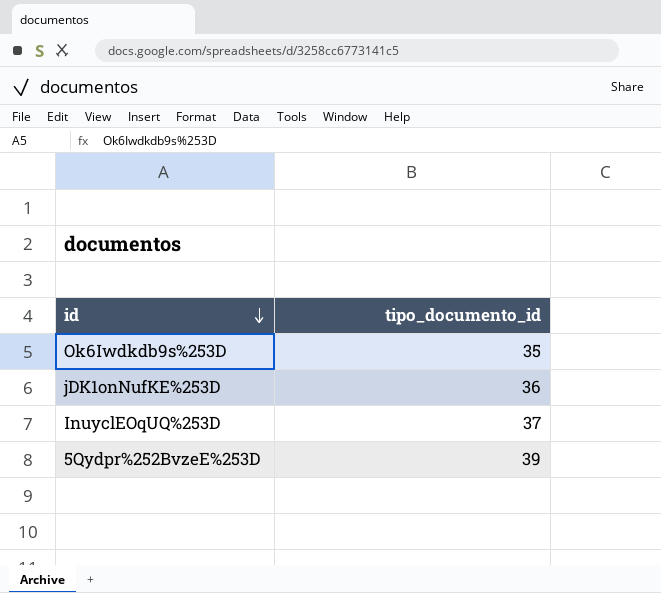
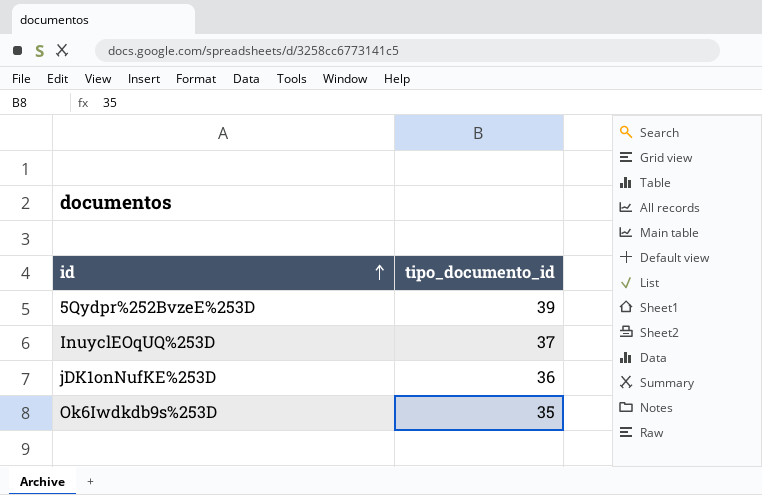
row order: id descending -> id ascending

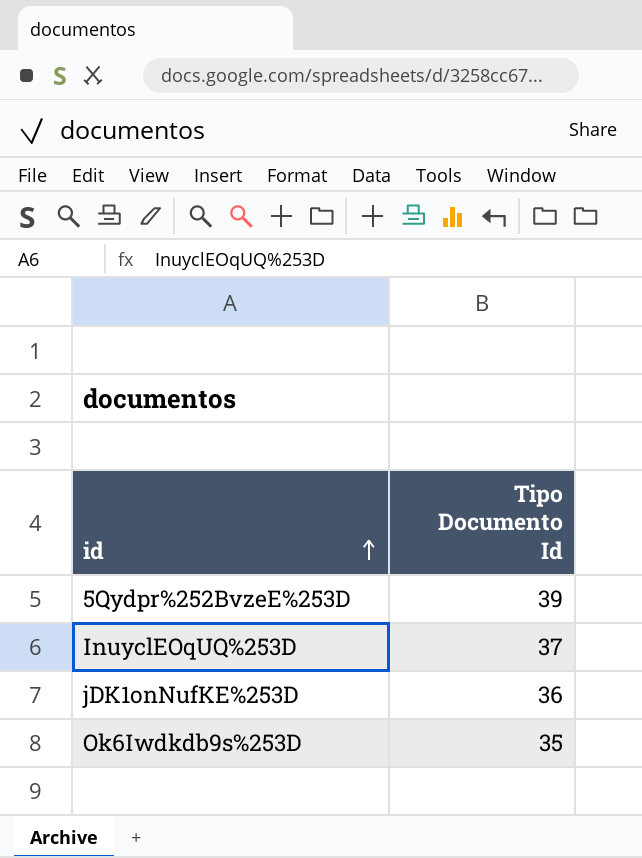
column name: tipo_documento_id -> Tipo Documento Id

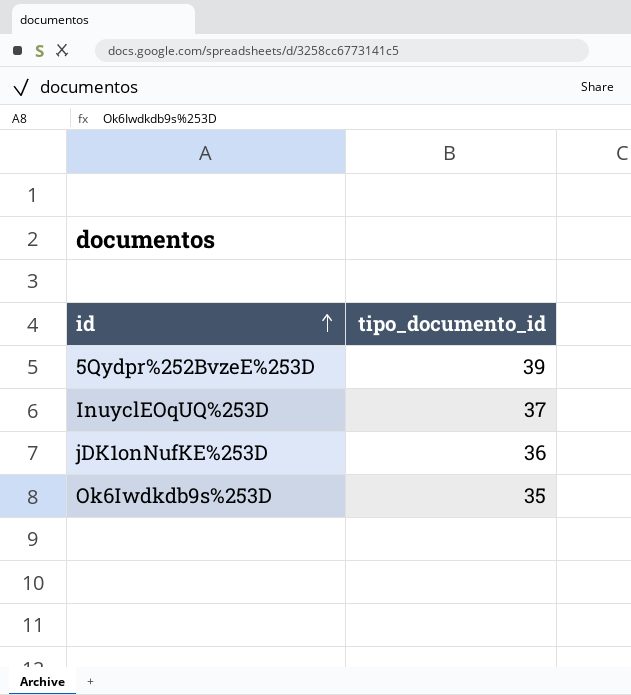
column name: Tipo Documento Id -> tipo_documento_id

